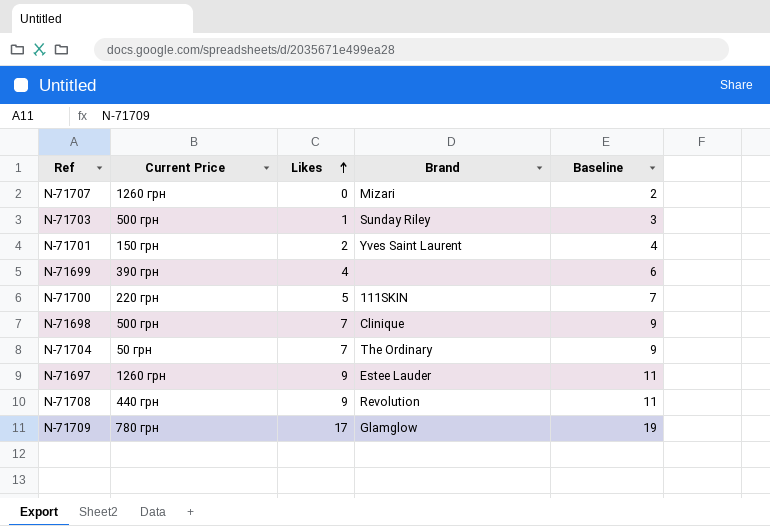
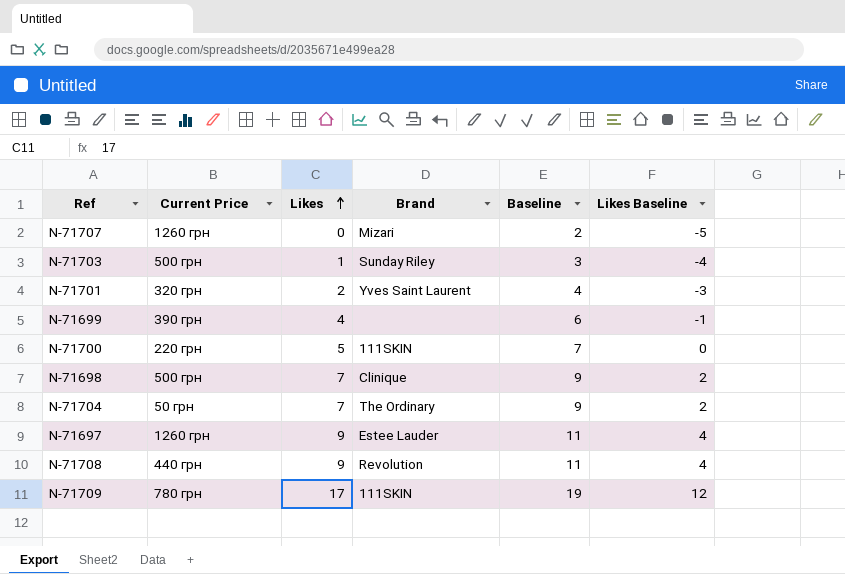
column Likes Baseline | formula: none -> [Likes] - 5
N-71701 | Current Price: 150 грн -> 320 грн
N-71709 | Brand: Glamglow -> 111SKIN

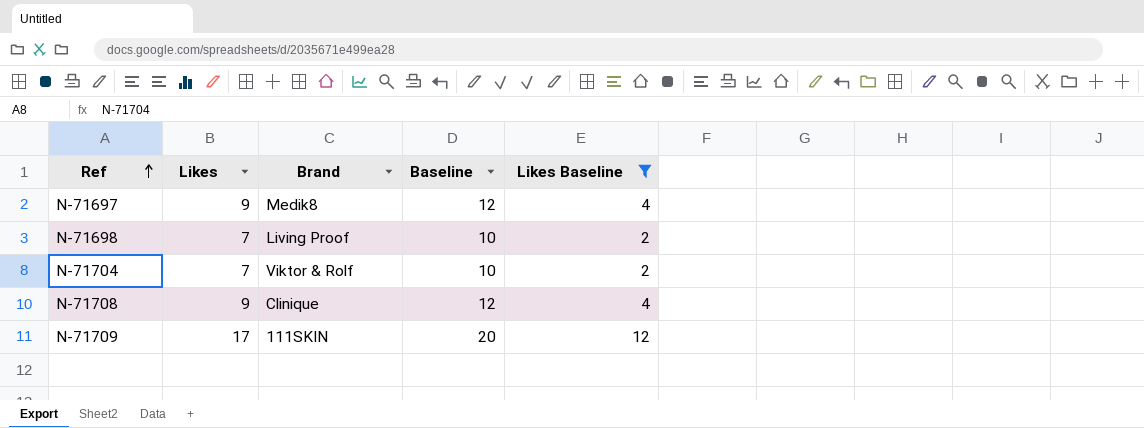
filter: none -> Likes Baseline >= 2
row order: Likes ascending -> Ref ascending
column Current Price | position: 2 -> none
column Baseline | formula: [Likes] + 2 -> [Likes] + 3
N-71697 | Brand: Estee Lauder -> Medik8
N-71698 | Brand: Clinique -> Living Proof
N-71704 | Brand: The Ordinary -> Viktor & Rolf
N-71708 | Brand: Revolution -> Clinique

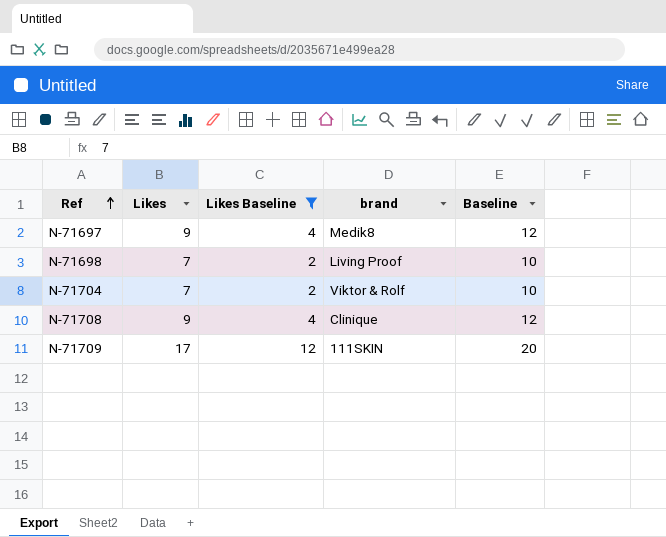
column Likes Baseline | position: 5 -> 3
column name: Brand -> brand

